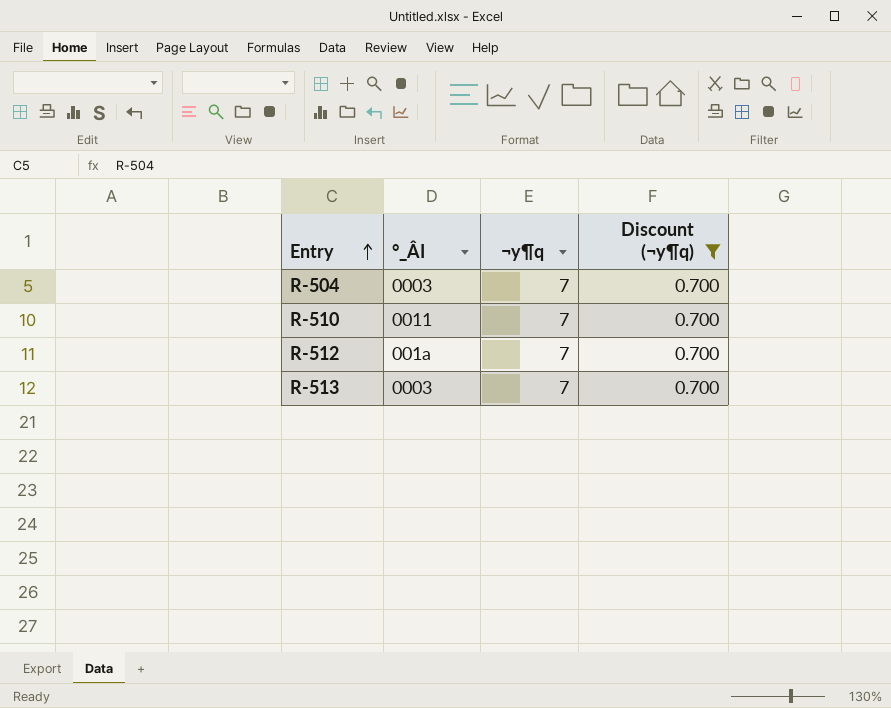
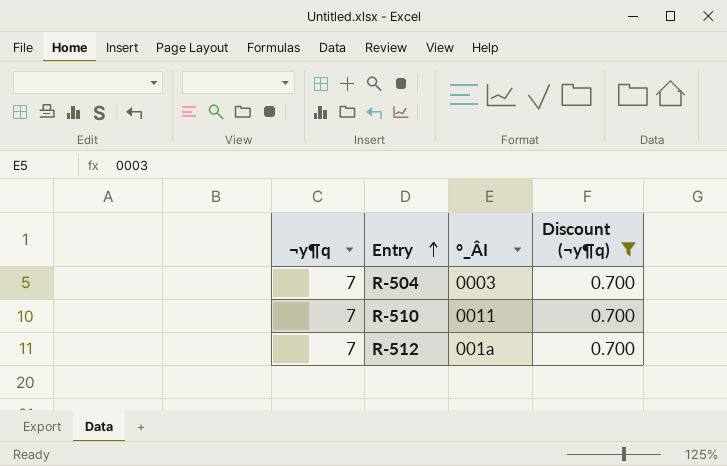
column ¬y¶q | position: 3 -> 1
row R-513: 0003 | 7 | 0.700 -> none

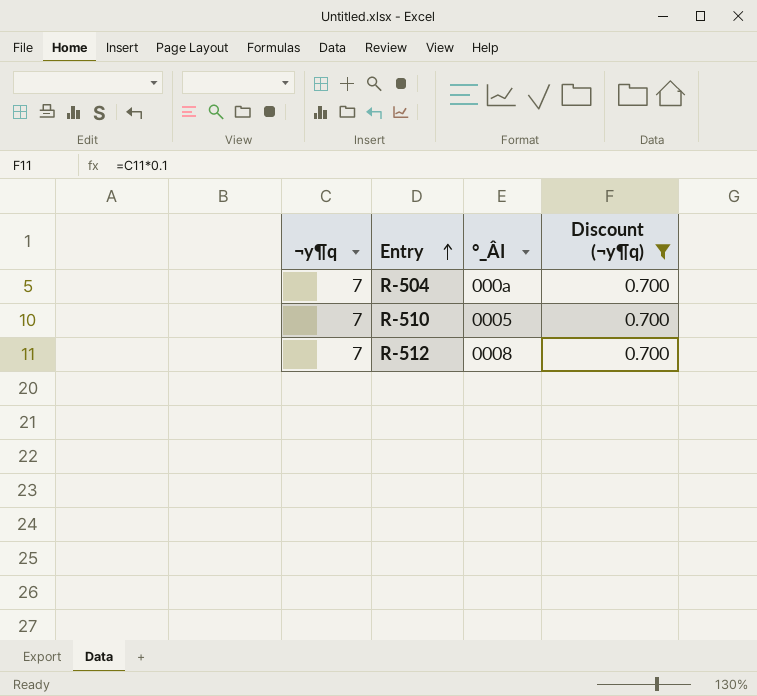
R-504 | °_ÂI: 0003 -> 000a
R-510 | °_ÂI: 0011 -> 0005
R-512 | °_ÂI: 001a -> 0008

